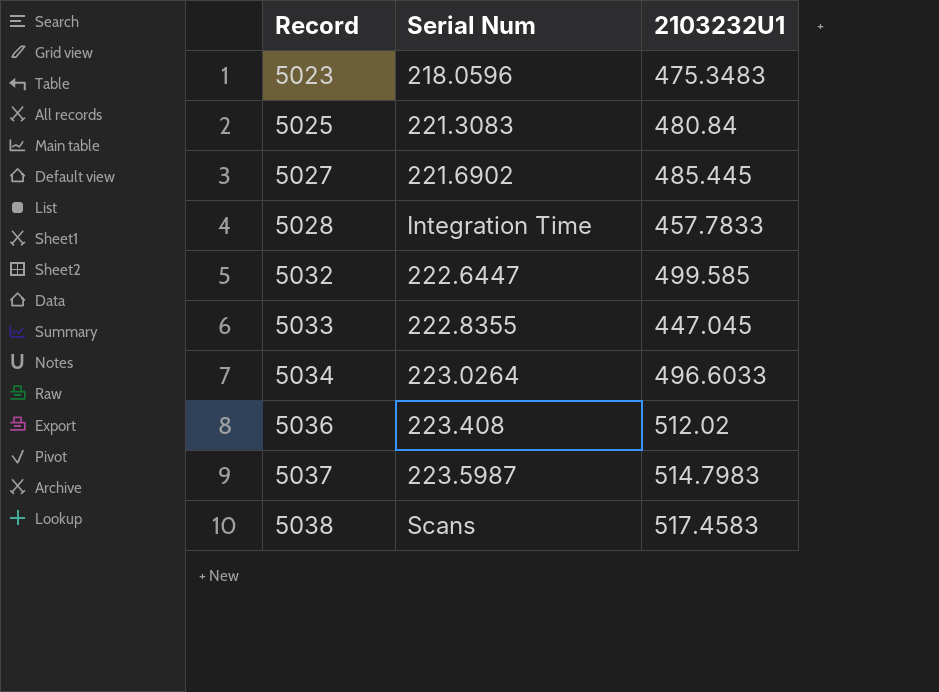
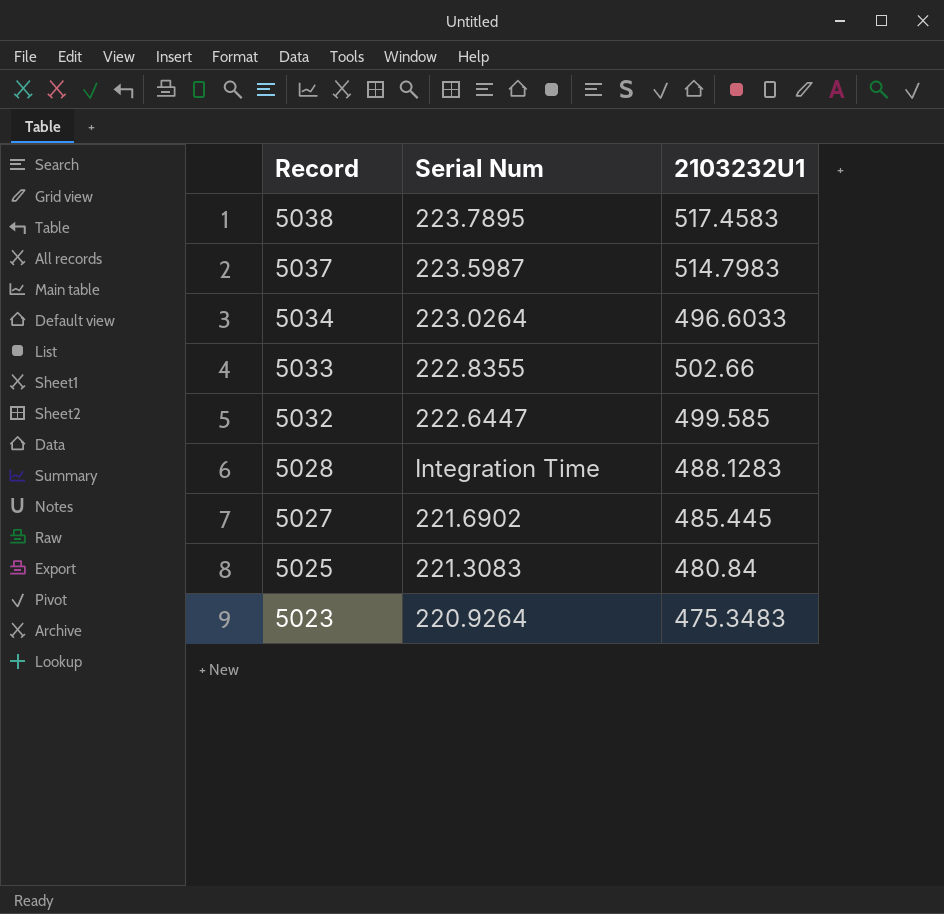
row order: Record ascending -> Record descending
row 5036: 223.408 | 512.02 -> none
5038 | Serial Num: Scans -> 223.7895
5033 | 2103232U1: 447.045 -> 502.66
5028 | 2103232U1: 457.7833 -> 488.1283
5023 | Serial Num: 218.0596 -> 220.9264

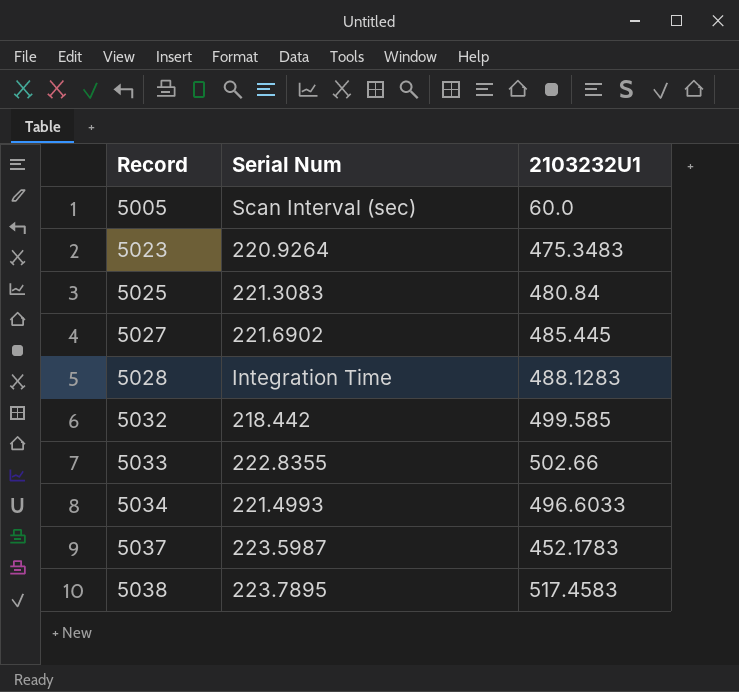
row order: Record descending -> Record ascending
row 5005: none -> Scan Interval (sec) | 60.0
5032 | Serial Num: 222.6447 -> 218.442
5034 | Serial Num: 223.0264 -> 221.4993
5037 | 2103232U1: 514.7983 -> 452.1783

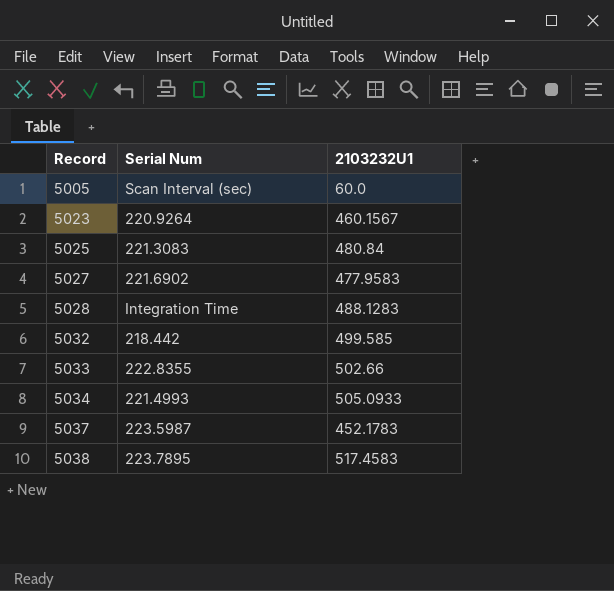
5023 | 2103232U1: 475.3483 -> 460.1567
5027 | 2103232U1: 485.445 -> 477.9583
5034 | 2103232U1: 496.6033 -> 505.0933

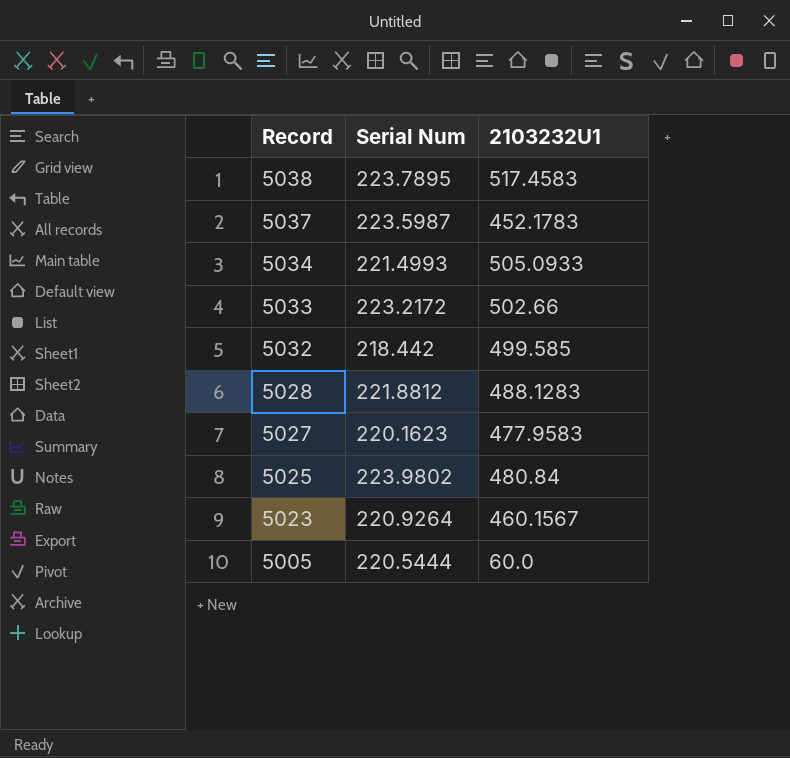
row order: Record ascending -> Record descending
5033 | Serial Num: 222.8355 -> 223.2172
5028 | Serial Num: Integration Time -> 221.8812
5027 | Serial Num: 221.6902 -> 220.1623
5025 | Serial Num: 221.3083 -> 223.9802
5005 | Serial Num: Scan Interval (sec) -> 220.5444

